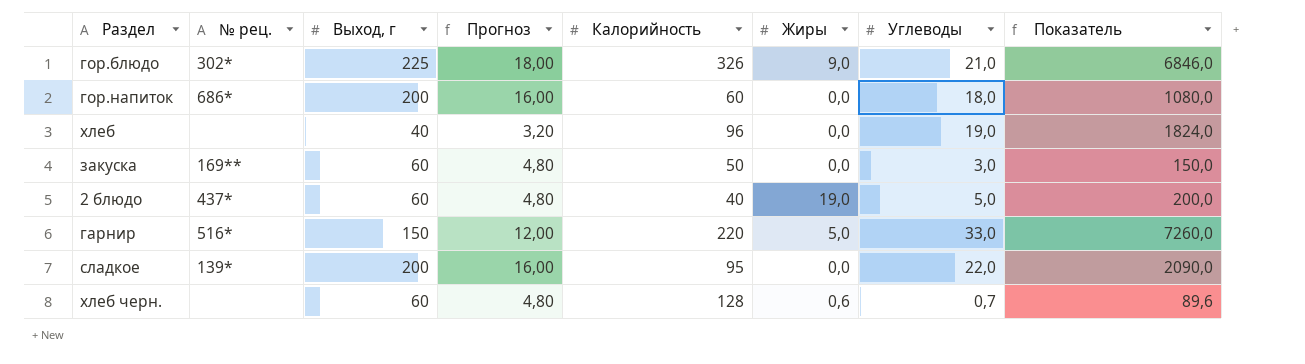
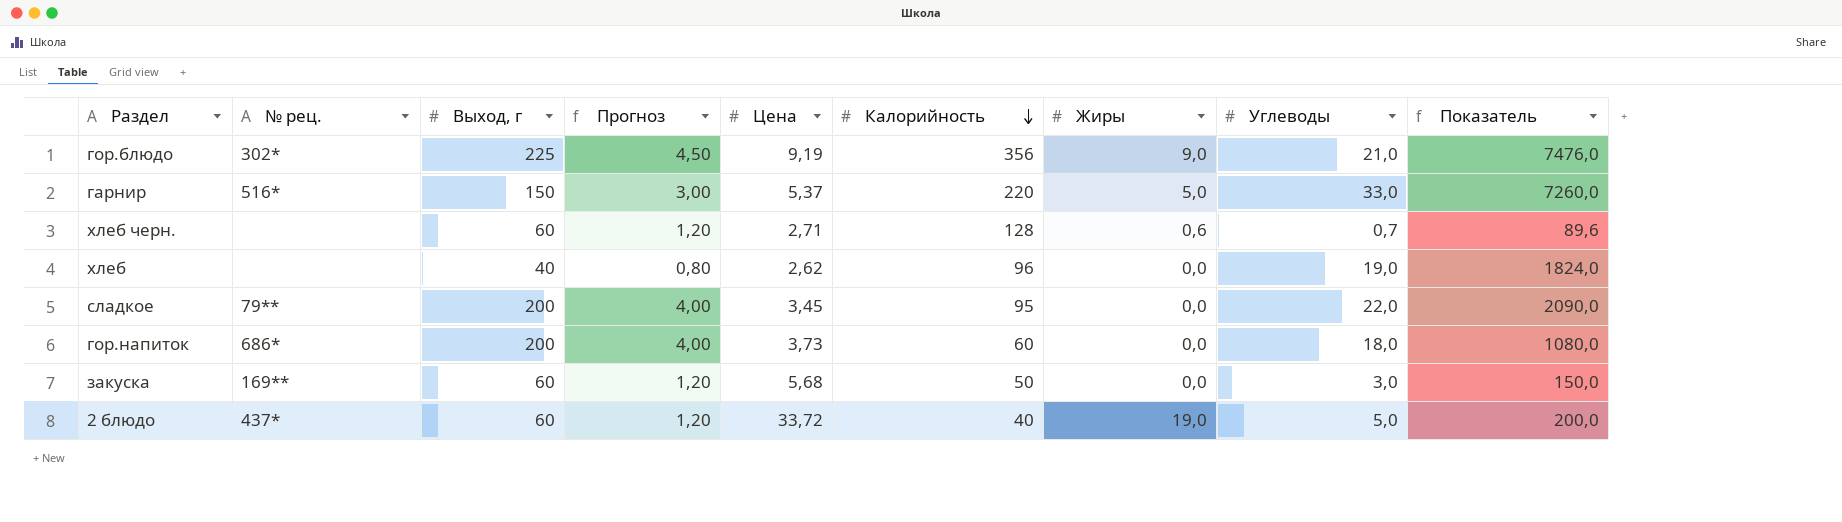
row order: none -> Калорийность descending
column Прогноз | formula: [Выход, г] * 0,08 -> [Выход, г] * 0,02
column Цена | position: none -> 5
гор.блюдо | Калорийность: 326 -> 356
гор.блюдо | Показатель: 6846,0 -> 7476,0
сладкое | № рец.: 139* -> 79**

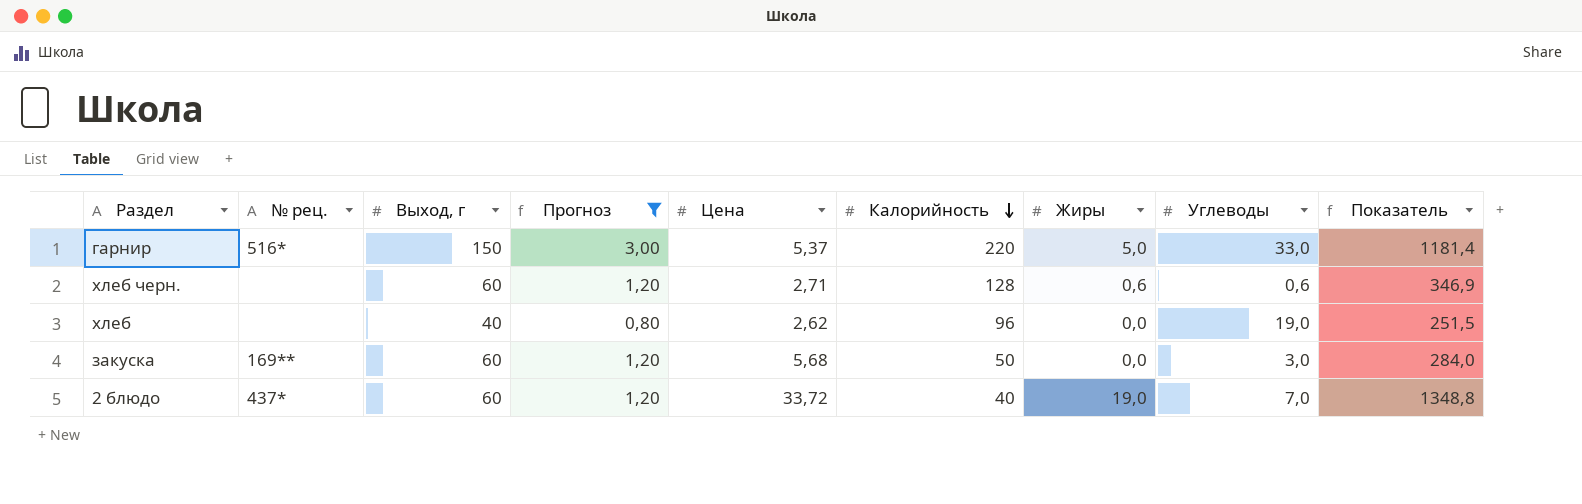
filter: none -> Прогноз <= 3,00
column Показатель | formula: [Калорийность] * [Углеводы] -> [Цена] * [Калорийность]
хлеб черн. | Углеводы: 0,7 -> 0,6
2 блюдо | Углеводы: 5,0 -> 7,0

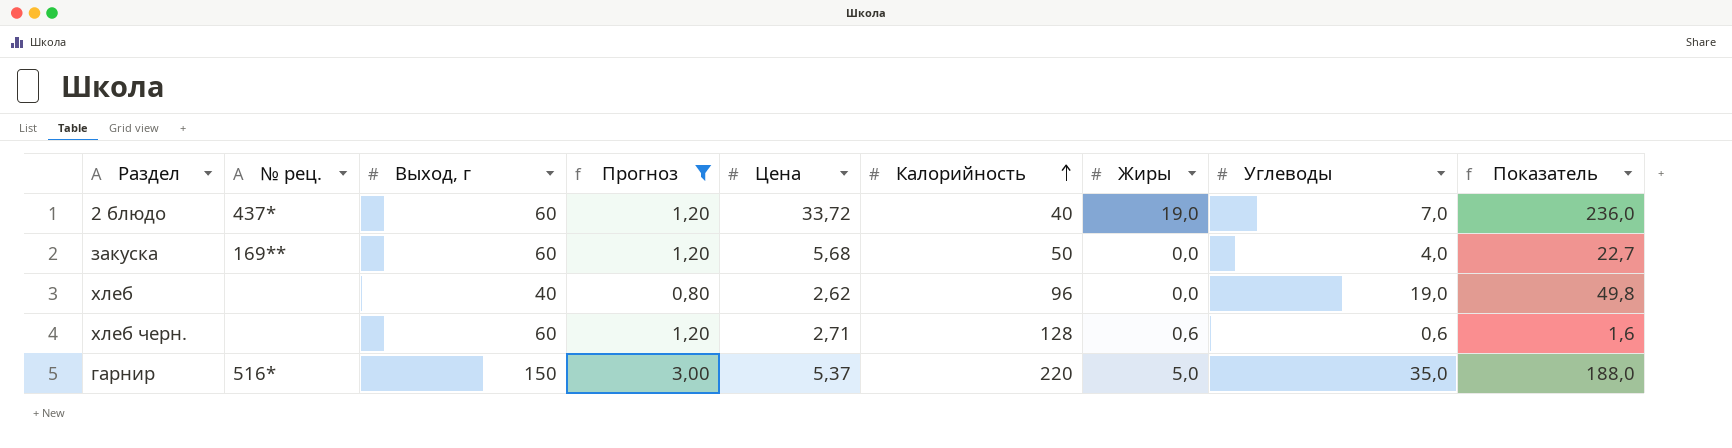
row order: Калорийность descending -> Калорийность ascending
column Показатель | formula: [Цена] * [Калорийность] -> [Цена] * [Углеводы]
закуска | Углеводы: 3,0 -> 4,0
гарнир | Углеводы: 33,0 -> 35,0

